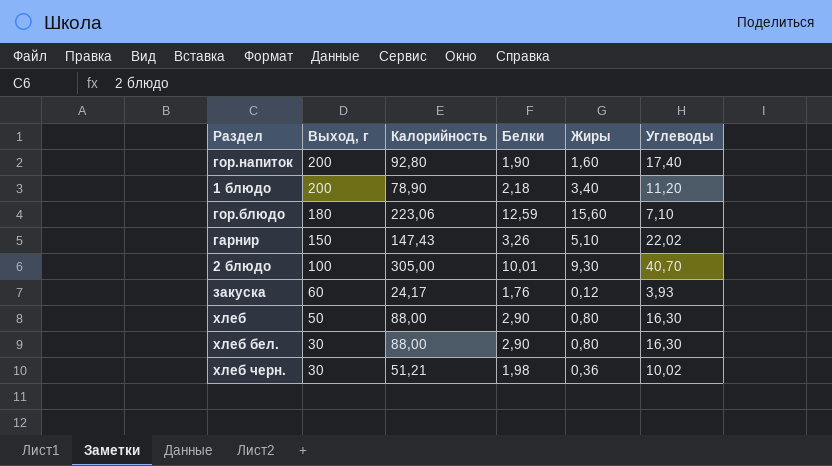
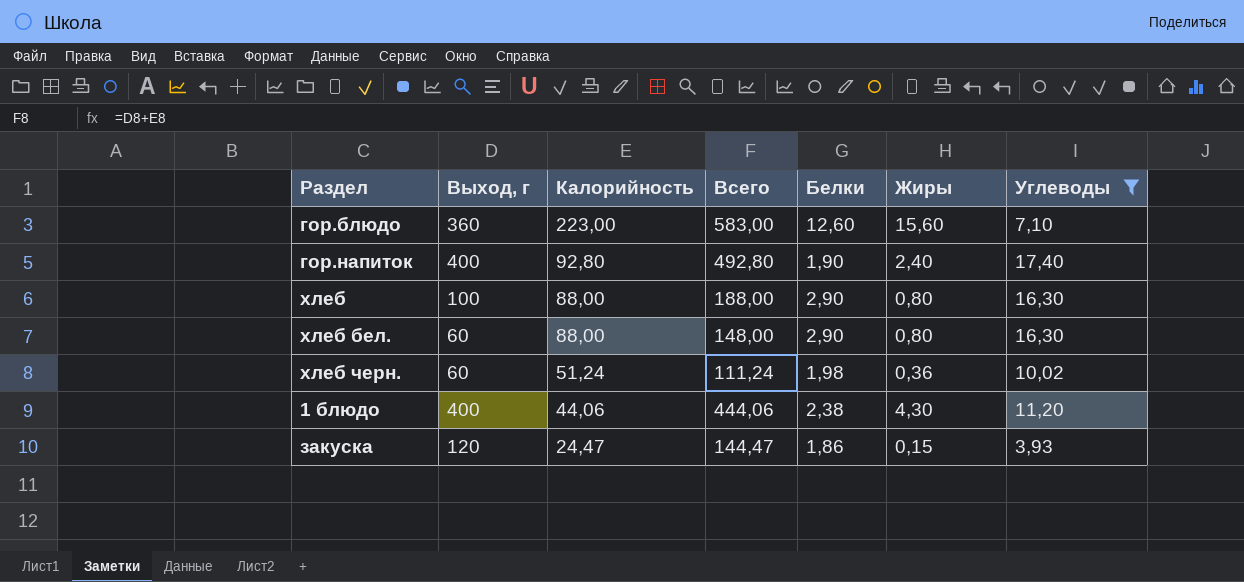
filter: none -> Углеводы <= 17,40
row order: Выход, г descending -> Калорийность descending
column Всего | formula: none -> [Выход, г] + [Калорийность]
гор.блюдо | Выход, г: 180 -> 360
гор.блюдо | Калорийность: 223,06 -> 223,00
гор.блюдо | Белки: 12,59 -> 12,60
гор.напиток | Выход, г: 200 -> 400
гор.напиток | Жиры: 1,60 -> 2,40
хлеб | Выход, г: 50 -> 100
хлеб бел. | Выход, г: 30 -> 60
хлеб черн. | Выход, г: 30 -> 60
хлеб черн. | Калорийность: 51,21 -> 51,24
1 блюдо | Выход, г: 200 -> 400
1 блюдо | Калорийность: 78,90 -> 44,06
1 блюдо | Белки: 2,18 -> 2,38
1 блюдо | Жиры: 3,40 -> 4,30
закуска | Выход, г: 60 -> 120
закуска | Калорийность: 24,17 -> 24,47
закуска | Белки: 1,76 -> 1,86
закуска | Жиры: 0,12 -> 0,15

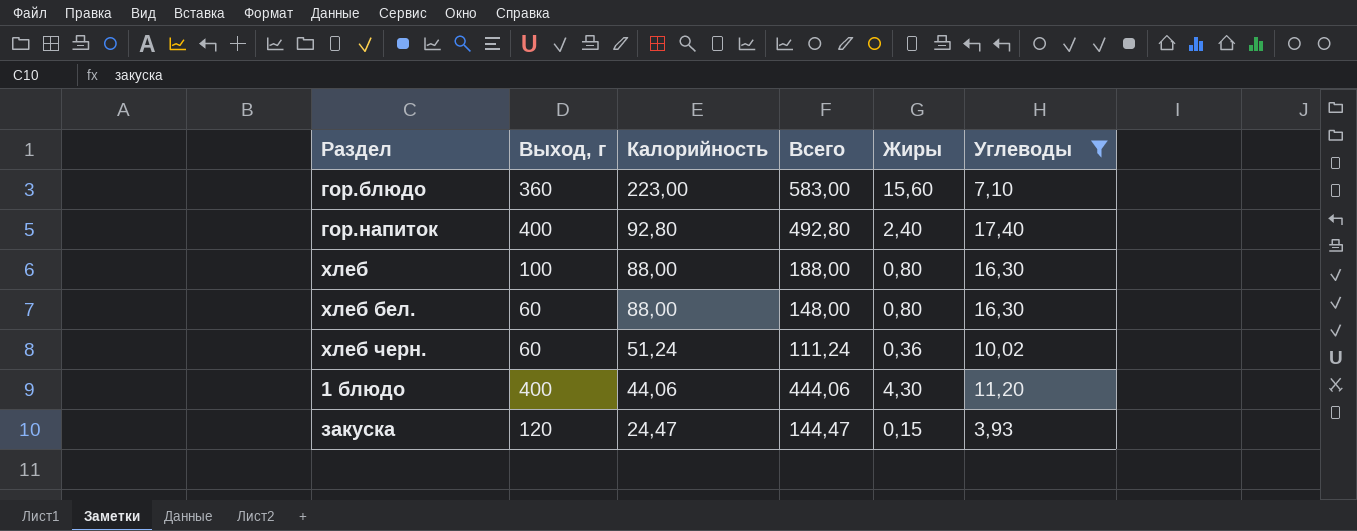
column Белки | position: 5 -> none

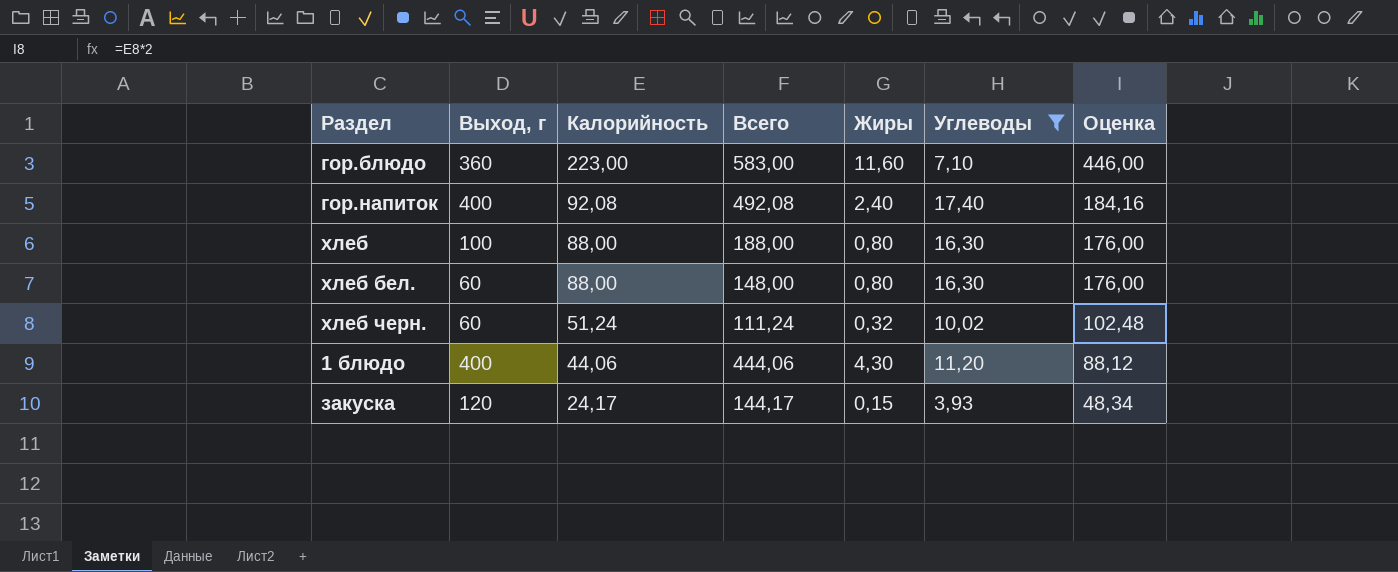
column Оценка | formula: none -> [Калорийность] * 2
гор.блюдо | Жиры: 15,60 -> 11,60
гор.напиток | Калорийность: 92,80 -> 92,08
гор.напиток | Всего: 492,80 -> 492,08
хлеб черн. | Жиры: 0,36 -> 0,32
закуска | Калорийность: 24,47 -> 24,17
закуска | Всего: 144,47 -> 144,17

